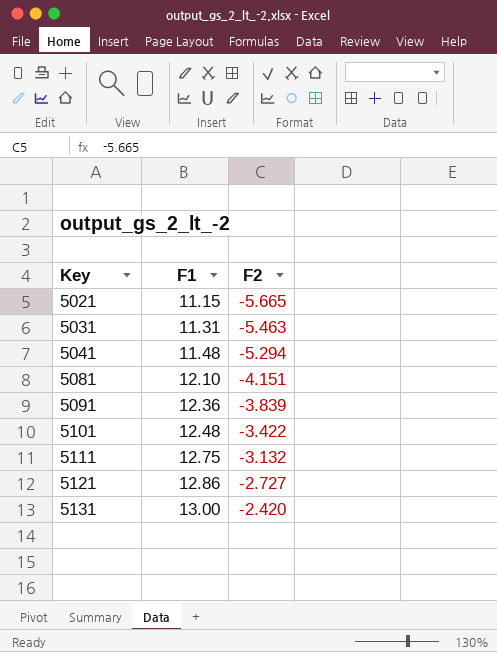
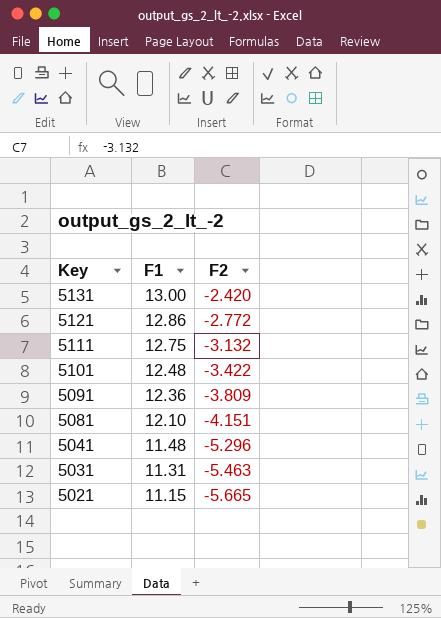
row order: Key ascending -> Key descending
5121 | F2: -2.727 -> -2.772
5091 | F2: -3.839 -> -3.809
5041 | F2: -5.294 -> -5.296

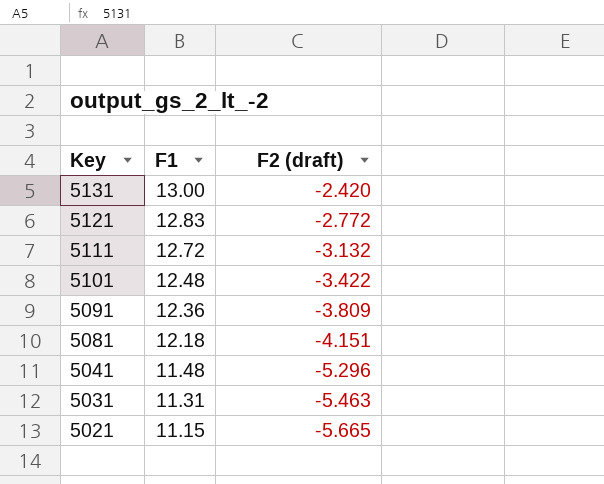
column name: F2 -> F2 (draft)
5121 | F1: 12.86 -> 12.83
5111 | F1: 12.75 -> 12.72
5081 | F1: 12.10 -> 12.18

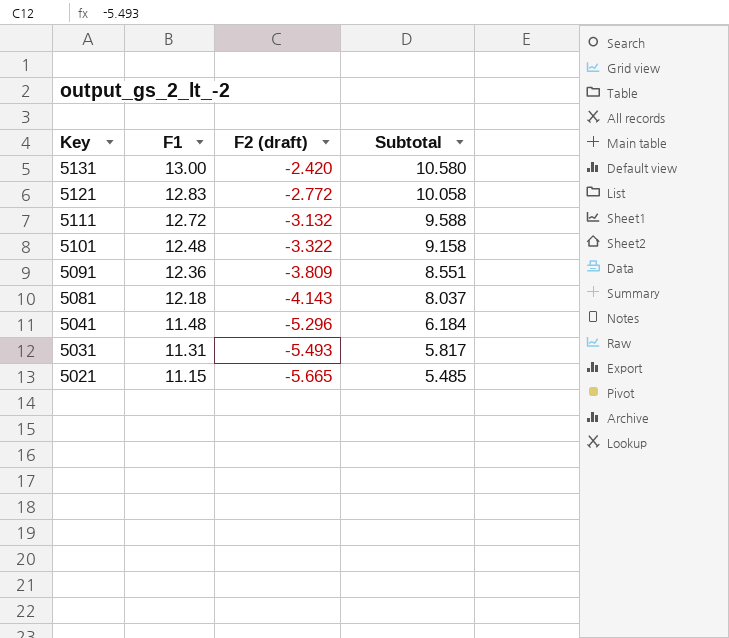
column Subtotal | formula: none -> [F1] + [F2 (draft)]
5101 | F2 (draft): -3.422 -> -3.322
5081 | F2 (draft): -4.151 -> -4.143
5031 | F2 (draft): -5.463 -> -5.493

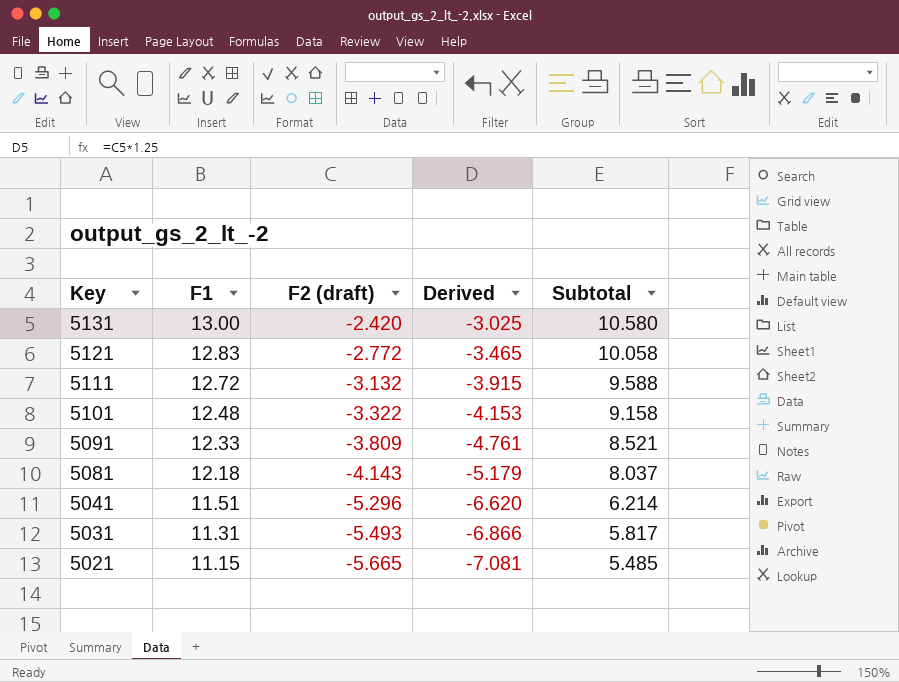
column Derived | formula: none -> [F2 (draft)] * 1.25
5091 | F1: 12.36 -> 12.33
5091 | Subtotal: 8.551 -> 8.521
5041 | F1: 11.48 -> 11.51
5041 | Subtotal: 6.184 -> 6.214

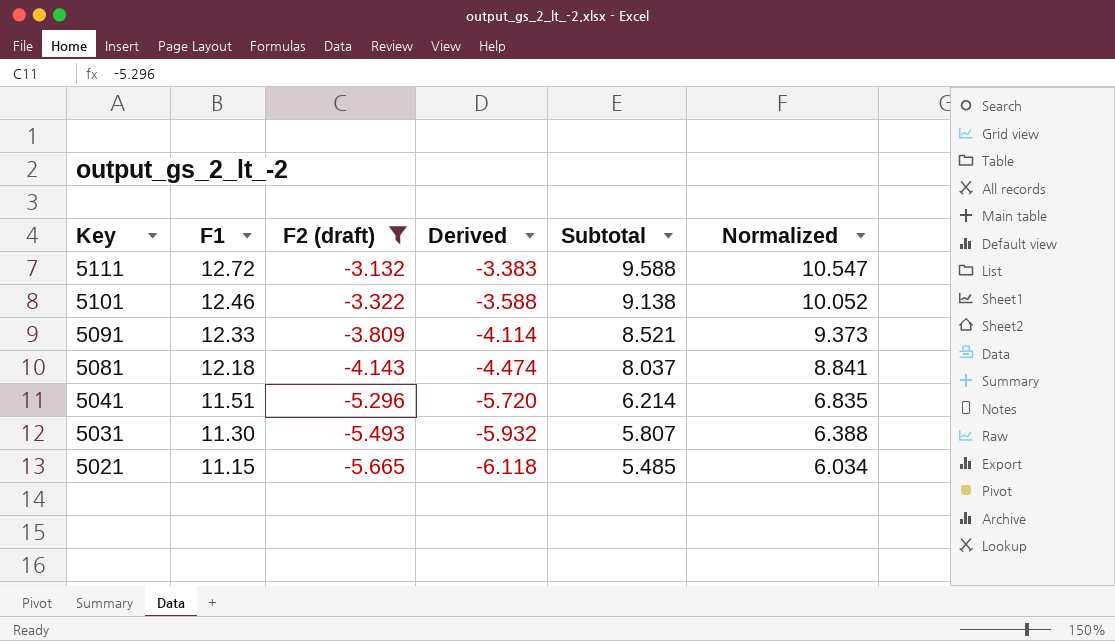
filter: none -> F2 (draft) <= -3.132
column Derived | formula: [F2 (draft)] * 1.25 -> [F2 (draft)] * 1.08
column Normalized | formula: none -> [Subtotal] * 1.1
5101 | F1: 12.48 -> 12.46
5101 | Subtotal: 9.158 -> 9.138
5031 | F1: 11.31 -> 11.30
5031 | Subtotal: 5.817 -> 5.807

